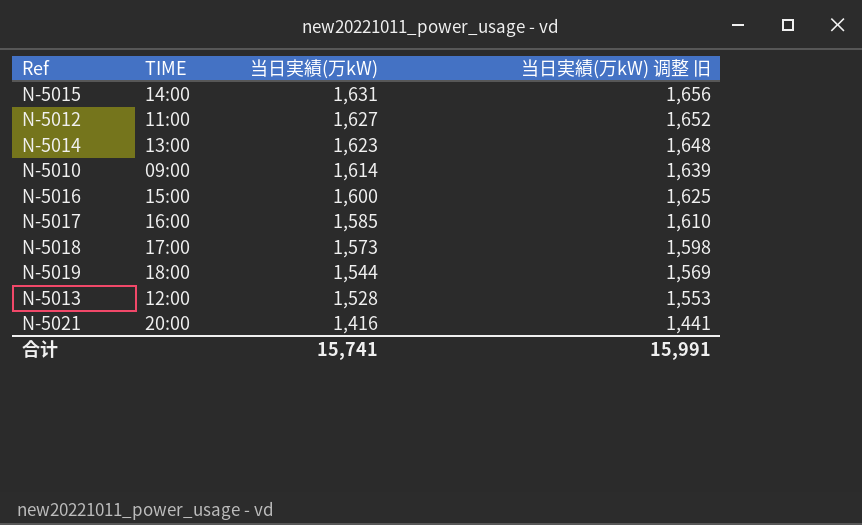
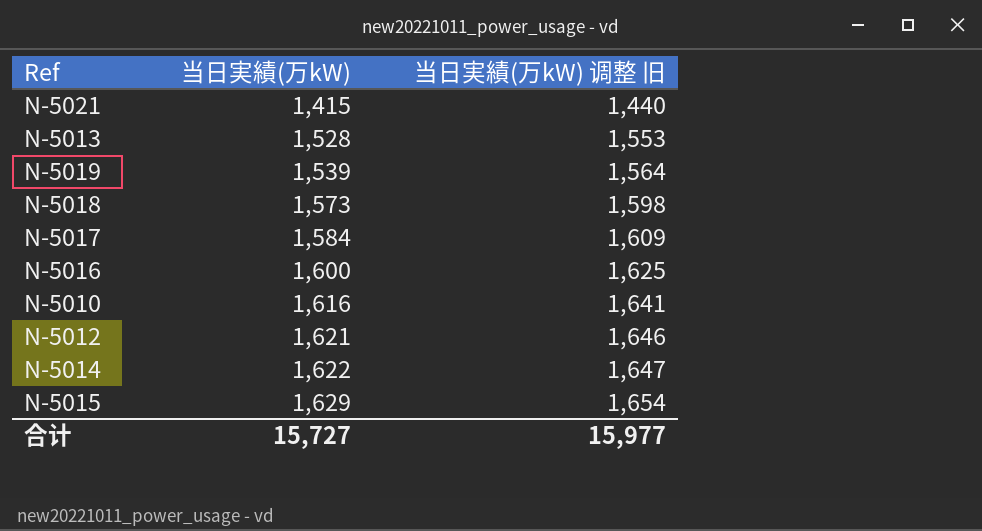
row order: 当日実績(万kW) descending -> 当日実績(万kW) ascending
column TIME | position: 2 -> none
N-5021 | 当日実績(万kW): 1,416 -> 1,415
N-5021 | 当日実績(万kW) 调整 旧: 1,441 -> 1,440
N-5019 | 当日実績(万kW): 1,544 -> 1,539
N-5019 | 当日実績(万kW) 调整 旧: 1,569 -> 1,564
N-5017 | 当日実績(万kW): 1,585 -> 1,584
N-5017 | 当日実績(万kW) 调整 旧: 1,610 -> 1,609
N-5010 | 当日実績(万kW): 1,614 -> 1,616
N-5010 | 当日実績(万kW) 调整 旧: 1,639 -> 1,641
N-5012 | 当日実績(万kW): 1,627 -> 1,621
N-5012 | 当日実績(万kW) 调整 旧: 1,652 -> 1,646
N-5014 | 当日実績(万kW): 1,623 -> 1,622
N-5014 | 当日実績(万kW) 调整 旧: 1,648 -> 1,647
N-5015 | 当日実績(万kW): 1,631 -> 1,629
N-5015 | 当日実績(万kW) 调整 旧: 1,656 -> 1,654
合计 | 当日実績(万kW): 15,741 -> 15,727
合计 | 当日実績(万kW) 调整 旧: 15,991 -> 15,977

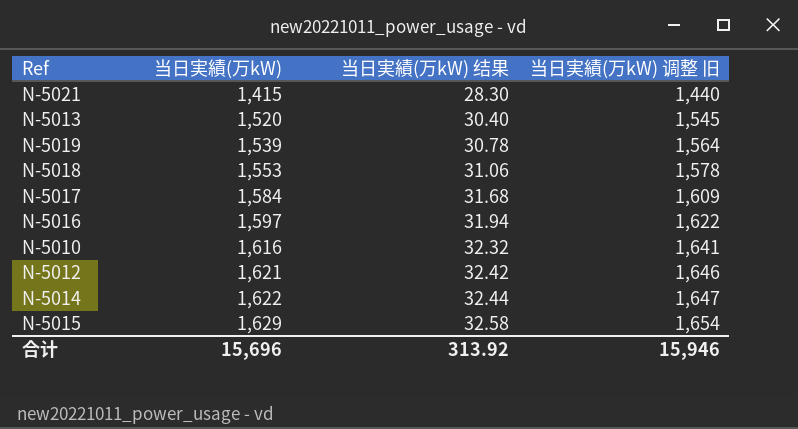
column 当日実績(万kW) 结果 | formula: none -> [当日実績(万kW)] * 0.02
N-5013 | 当日実績(万kW): 1,528 -> 1,520
N-5013 | 当日実績(万kW) 调整 旧: 1,553 -> 1,545
N-5018 | 当日実績(万kW): 1,573 -> 1,553
N-5018 | 当日実績(万kW) 调整 旧: 1,598 -> 1,578
N-5016 | 当日実績(万kW): 1,600 -> 1,597
N-5016 | 当日実績(万kW) 调整 旧: 1,625 -> 1,622
合计 | 当日実績(万kW): 15,727 -> 15,696
合计 | 当日実績(万kW) 调整 旧: 15,977 -> 15,946

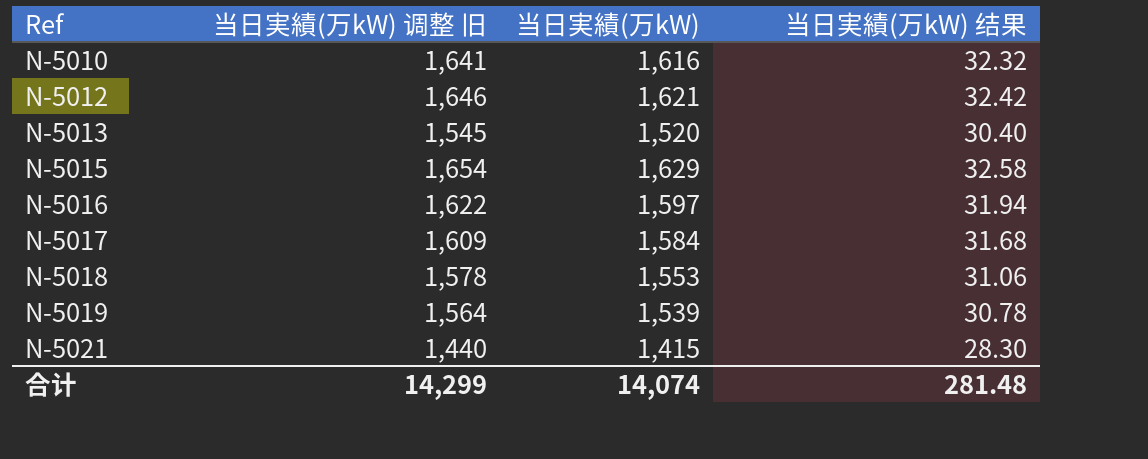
row order: 当日実績(万kW) ascending -> Ref ascending
column 当日実績(万kW) 调整 旧 | position: 4 -> 2
row N-5014: 1,622 | 32.44 | 1,647 -> none
合计 | 当日実績(万kW) 调整 旧: 15,946 -> 14,299
合计 | 当日実績(万kW): 15,696 -> 14,074
合计 | 当日実績(万kW) 结果: 313.92 -> 281.48

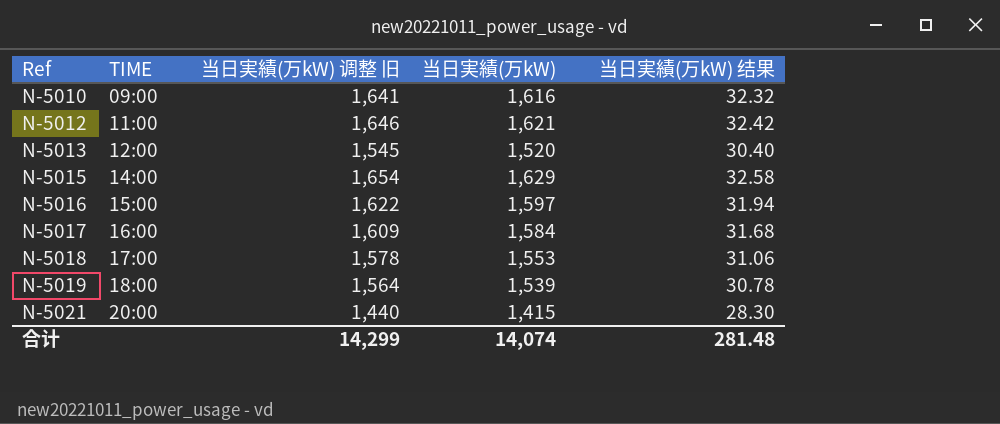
column TIME | position: none -> 2

